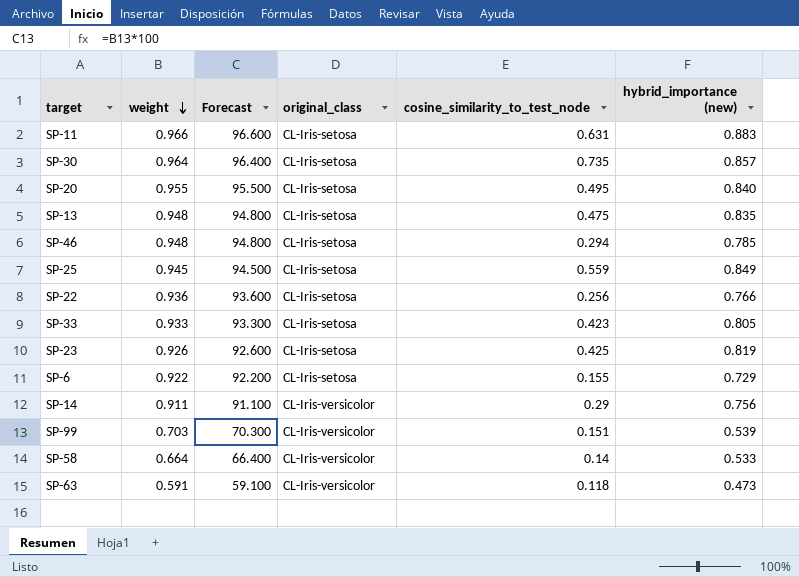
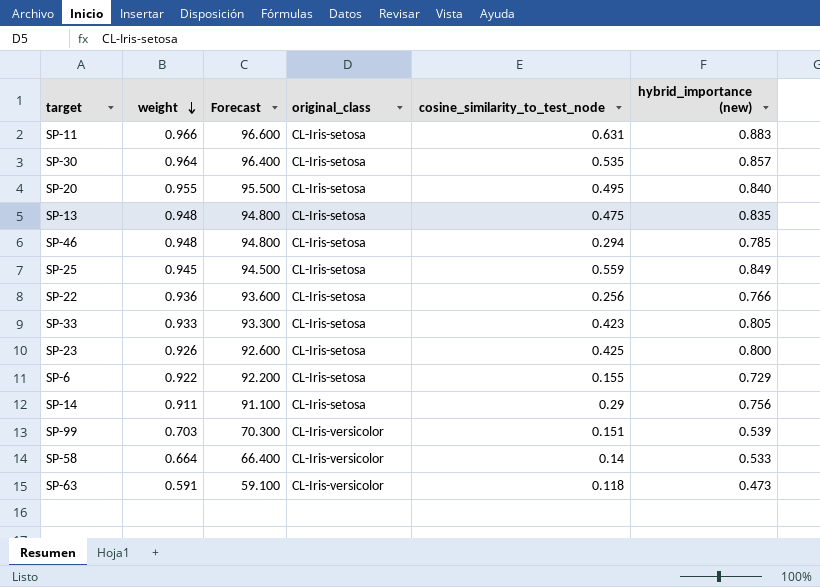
SP-30 | cosine_similarity_to_test_node: 0.735 -> 0.535
SP-23 | hybrid_importance (new): 0.819 -> 0.800
SP-14 | original_class: CL-Iris-versicolor -> CL-Iris-setosa

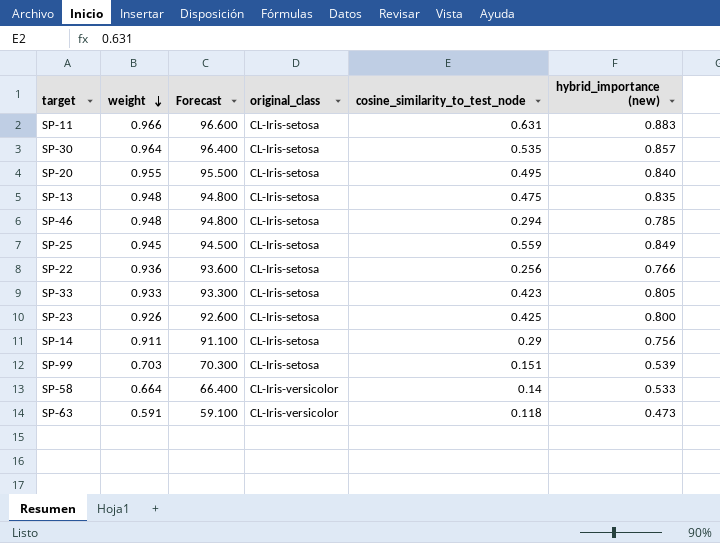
row SP-6: 0.922 | 92.200 | CL-Iris-setosa | 0.155 | 0.729 -> none
SP-99 | original_class: CL-Iris-versicolor -> CL-Iris-setosa

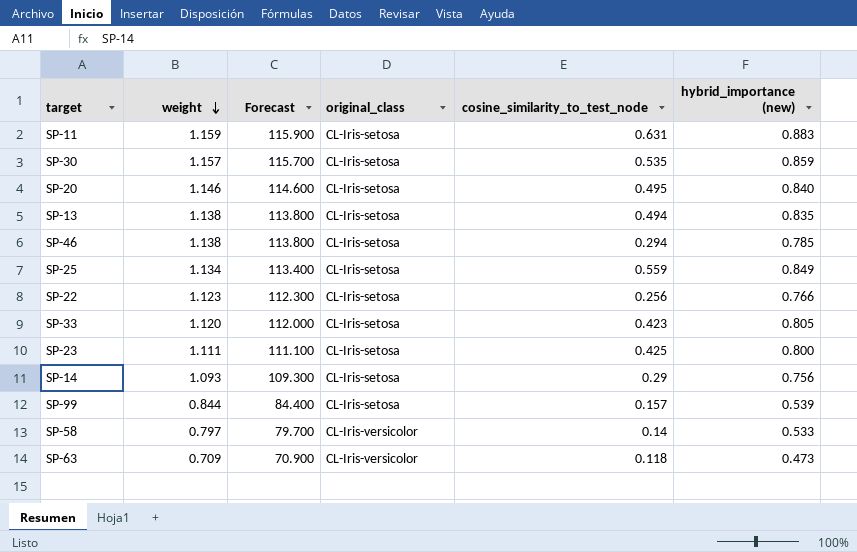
SP-11 | weight: 0.966 -> 1.159
SP-11 | Forecast: 96.600 -> 115.900
SP-30 | weight: 0.964 -> 1.157
SP-30 | Forecast: 96.400 -> 115.700
SP-30 | hybrid_importance (new): 0.857 -> 0.859
SP-20 | weight: 0.955 -> 1.146
SP-20 | Forecast: 95.500 -> 114.600
SP-13 | weight: 0.948 -> 1.138
SP-13 | Forecast: 94.800 -> 113.800
SP-13 | cosine_similarity_to_test_node: 0.475 -> 0.494
SP-46 | weight: 0.948 -> 1.138
SP-46 | Forecast: 94.800 -> 113.800
SP-25 | weight: 0.945 -> 1.134
SP-25 | Forecast: 94.500 -> 113.400
SP-22 | weight: 0.936 -> 1.123
SP-22 | Forecast: 93.600 -> 112.300
SP-33 | weight: 0.933 -> 1.120
SP-33 | Forecast: 93.300 -> 112.000
SP-23 | weight: 0.926 -> 1.111
SP-23 | Forecast: 92.600 -> 111.100
SP-14 | weight: 0.911 -> 1.093
SP-14 | Forecast: 91.100 -> 109.300
SP-99 | weight: 0.703 -> 0.844
SP-99 | Forecast: 70.300 -> 84.400
SP-99 | cosine_similarity_to_test_node: 0.151 -> 0.157
SP-58 | weight: 0.664 -> 0.797
SP-58 | Forecast: 66.400 -> 79.700
SP-63 | weight: 0.591 -> 0.709
SP-63 | Forecast: 59.100 -> 70.900

